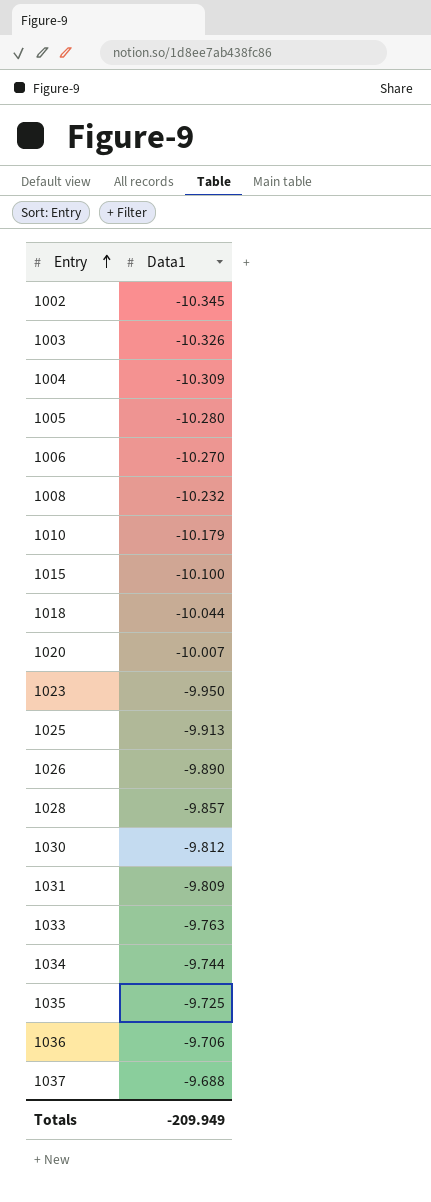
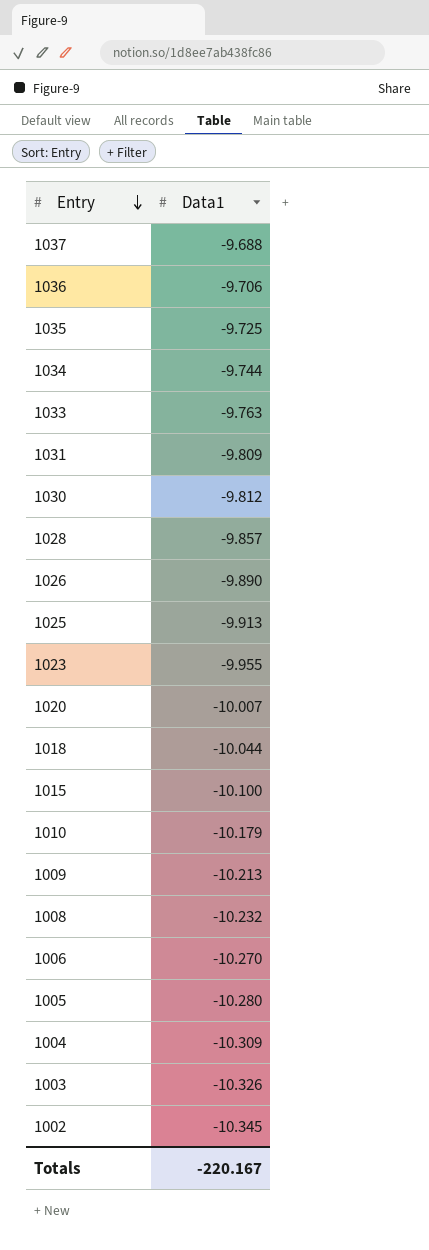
row order: Entry ascending -> Entry descending
1023 | Data1: -9.950 -> -9.955
row 1009: none -> -10.213
Totals | Data1: -209.949 -> -220.167

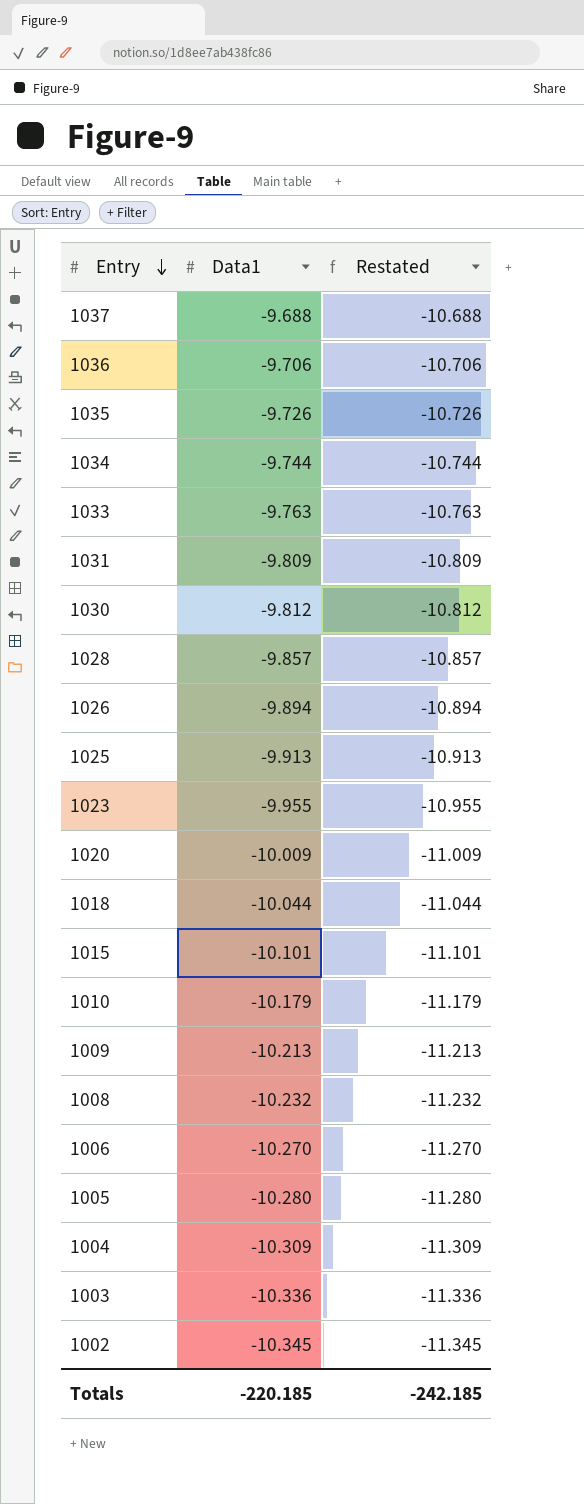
column Restated | formula: none -> [Data1] - 1
1035 | Data1: -9.725 -> -9.726
1026 | Data1: -9.890 -> -9.894
1020 | Data1: -10.007 -> -10.009
1015 | Data1: -10.100 -> -10.101
1003 | Data1: -10.326 -> -10.336
Totals | Data1: -220.167 -> -220.185

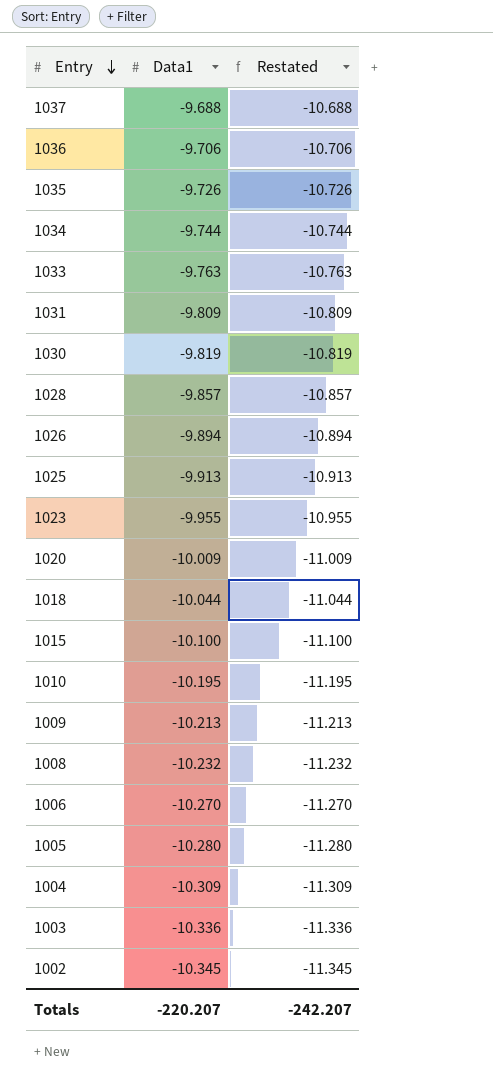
1030 | Data1: -9.812 -> -9.819
1030 | Restated: -10.812 -> -10.819
1015 | Data1: -10.101 -> -10.100
1015 | Restated: -11.101 -> -11.100
1010 | Data1: -10.179 -> -10.195
1010 | Restated: -11.179 -> -11.195
Totals | Data1: -220.185 -> -220.207
Totals | Restated: -242.185 -> -242.207

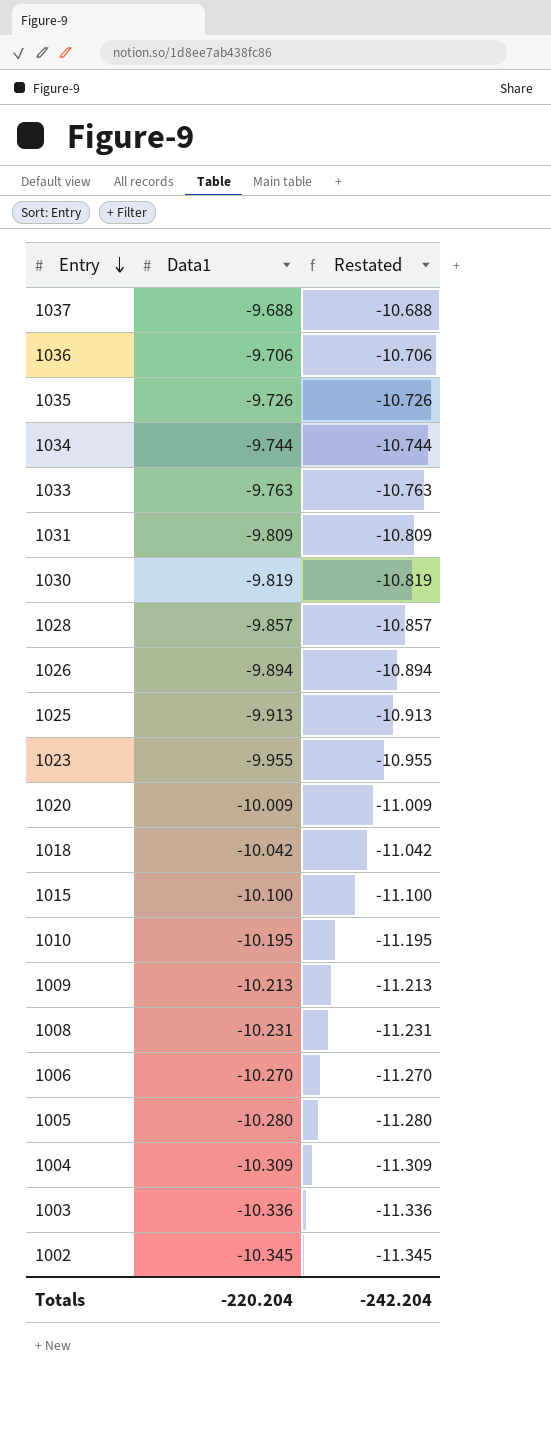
1018 | Data1: -10.044 -> -10.042
1018 | Restated: -11.044 -> -11.042
1008 | Data1: -10.232 -> -10.231
1008 | Restated: -11.232 -> -11.231
Totals | Data1: -220.207 -> -220.204
Totals | Restated: -242.207 -> -242.204

